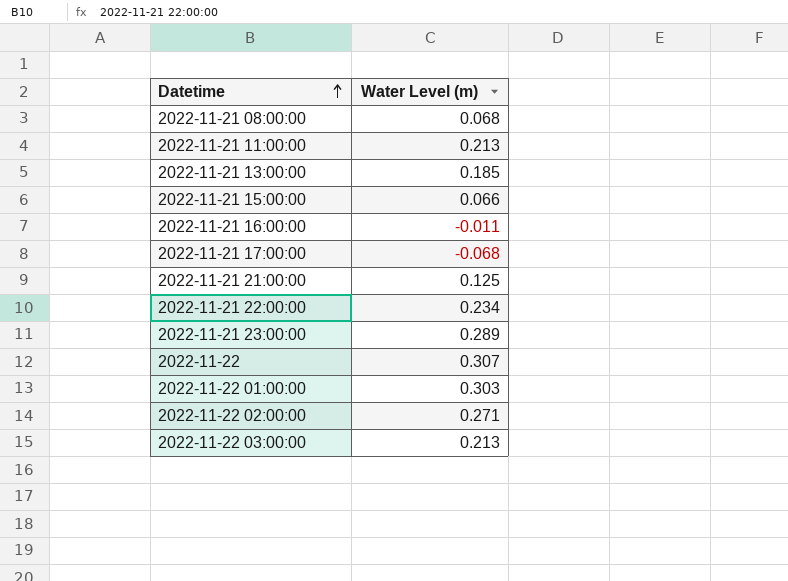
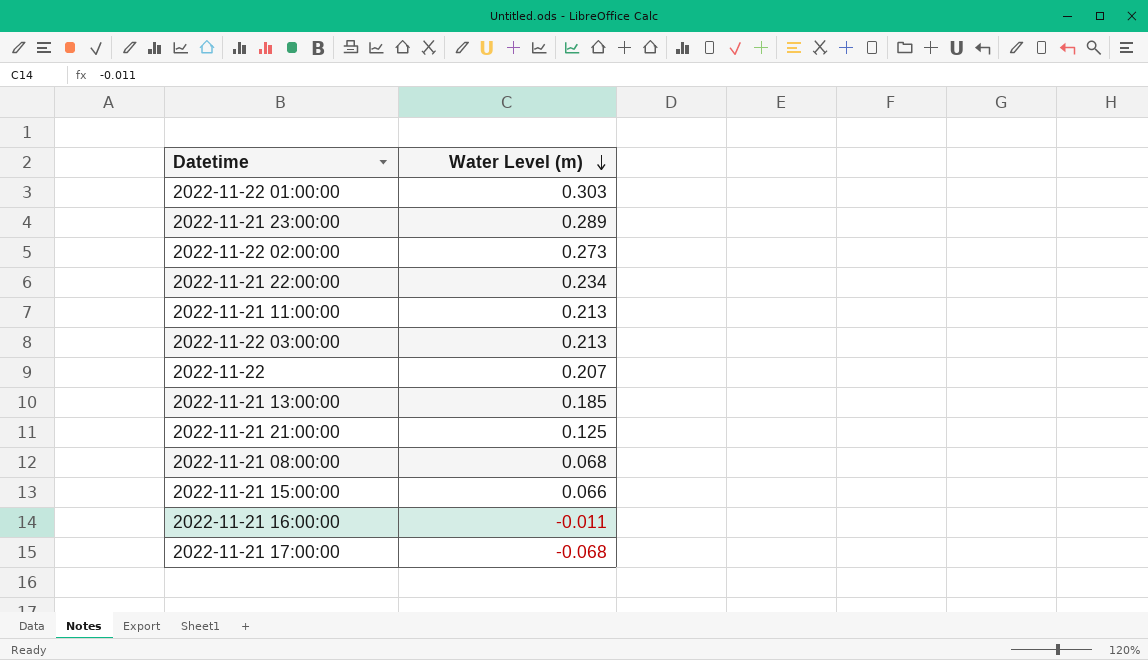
row order: Datetime ascending -> Water Level (m) descending
2022-11-22 02:00:00 | Water Level (m): 0.271 -> 0.273
2022-11-22 | Water Level (m): 0.307 -> 0.207

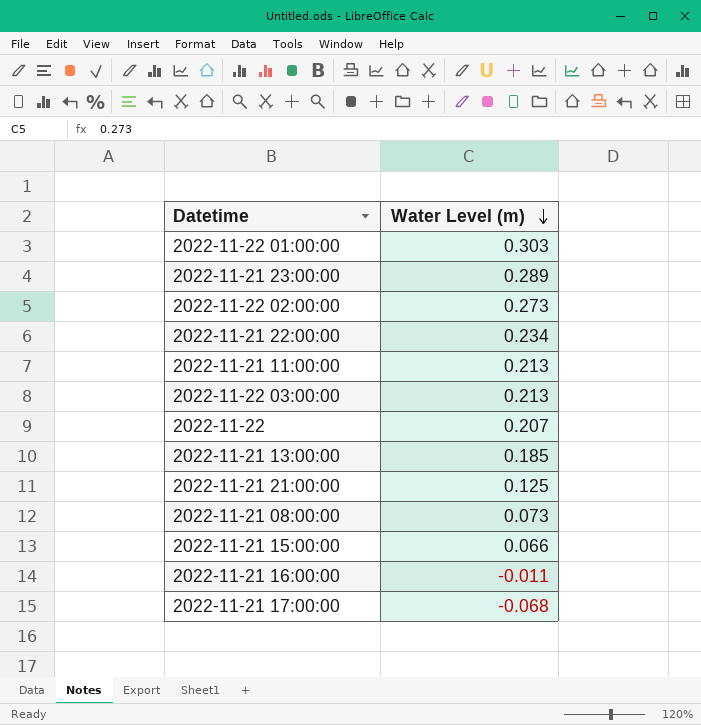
2022-11-21 08:00:00 | Water Level (m): 0.068 -> 0.073

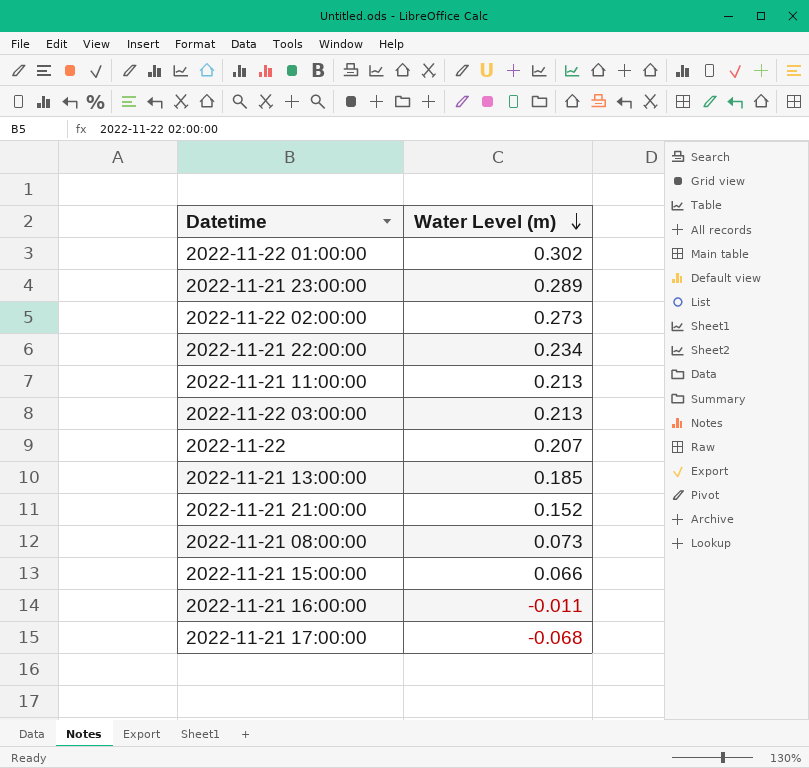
2022-11-22 01:00:00 | Water Level (m): 0.303 -> 0.302
2022-11-21 21:00:00 | Water Level (m): 0.125 -> 0.152

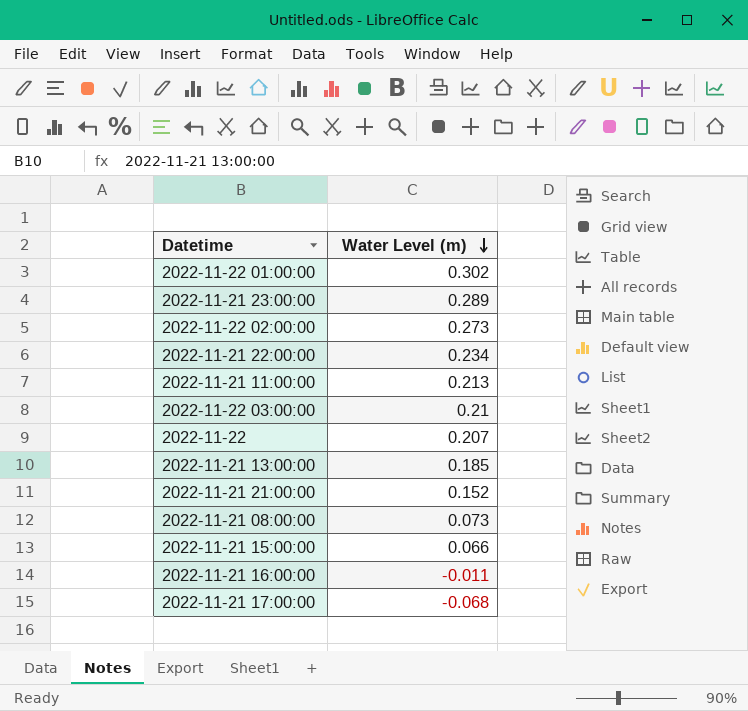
2022-11-22 03:00:00 | Water Level (m): 0.213 -> 0.21

